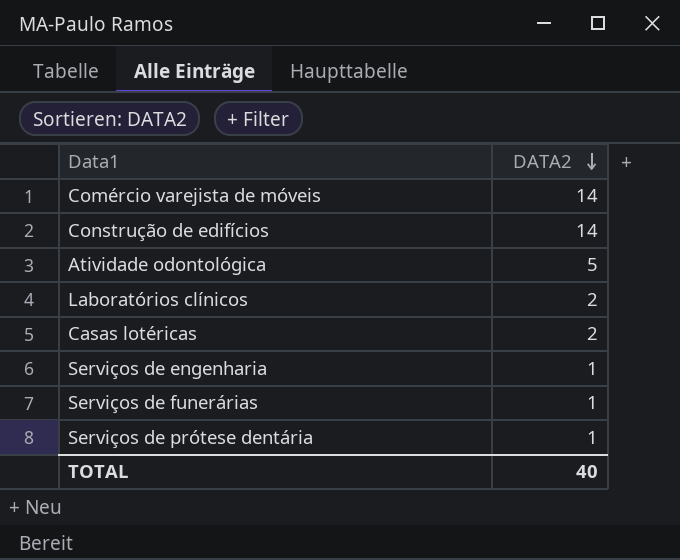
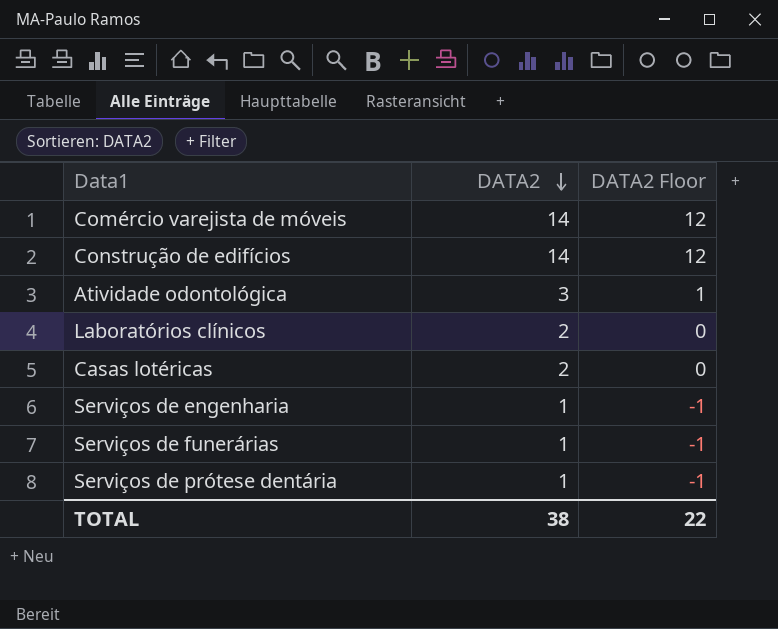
column DATA2 Floor | formula: none -> [DATA2] - 2
Atividade odontológica | DATA2: 5 -> 3
TOTAL | DATA2: 40 -> 38

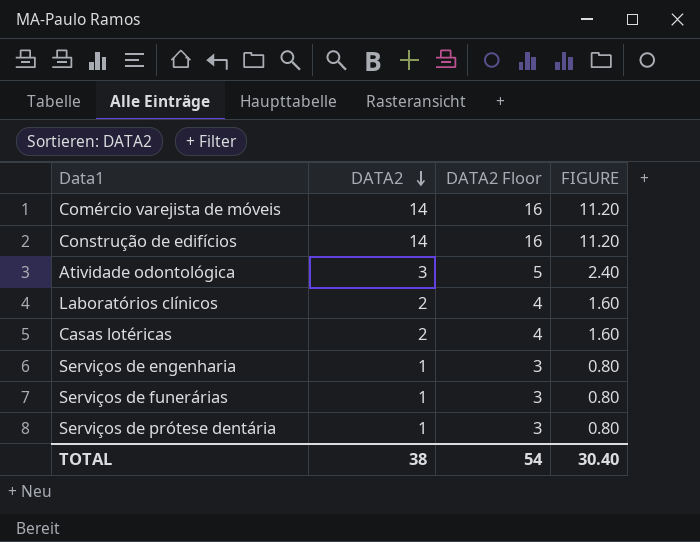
column DATA2 Floor | formula: [DATA2] - 2 -> [DATA2] + 2
column FIGURE | formula: none -> [DATA2] * 0.8
TOTAL | DATA2 Floor: 22 -> 54

